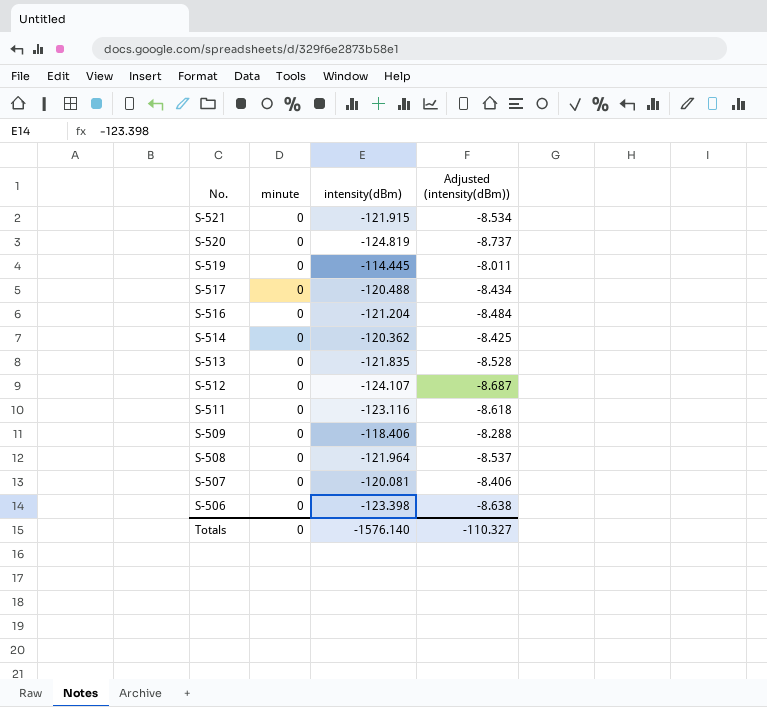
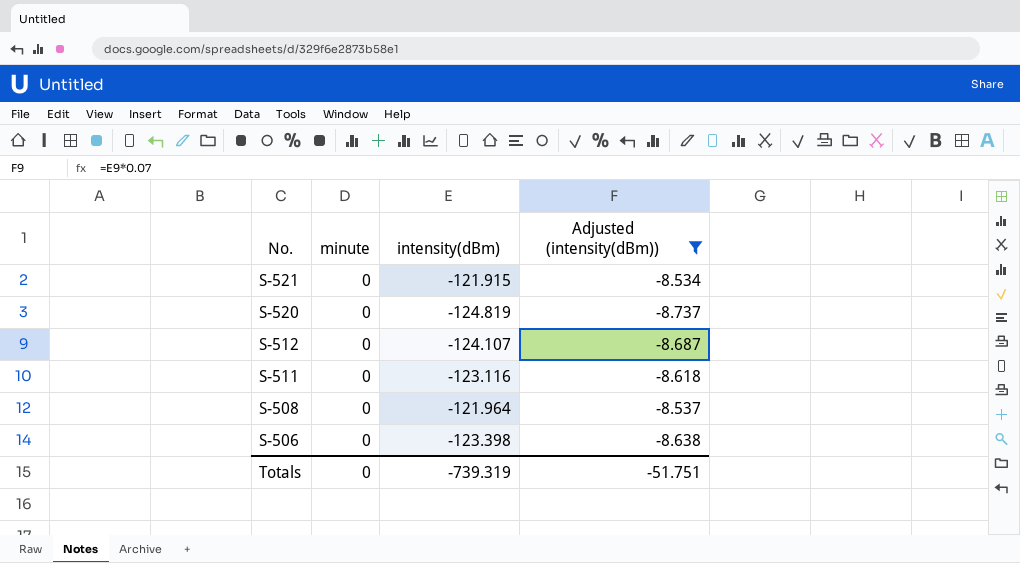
filter: none -> Adjusted (intensity(dBm)) <= -8.534
Totals | intensity(dBm): -1576.140 -> -739.319
Totals | Adjusted (intensity(dBm)): -110.327 -> -51.751

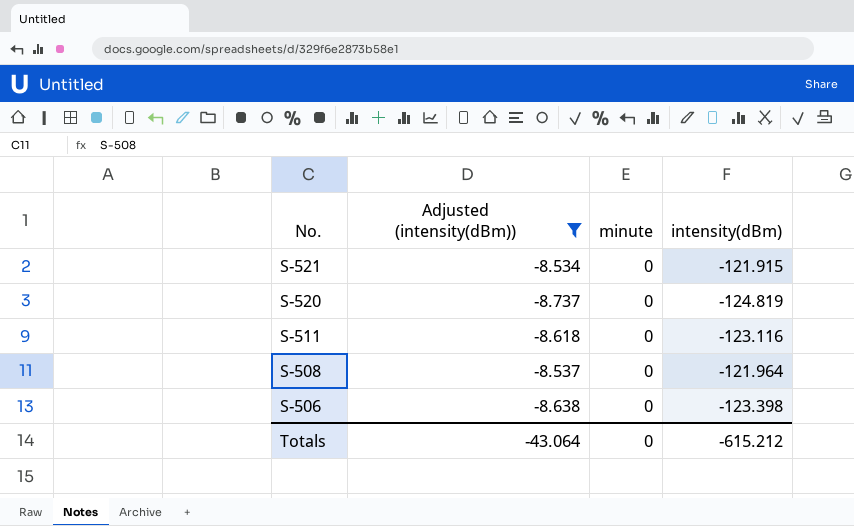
column Adjusted (intensity(dBm)) | position: 4 -> 2
row S-512: 0 | -124.107 | -8.687 -> none
Totals | Adjusted (intensity(dBm)): -51.751 -> -43.064
Totals | intensity(dBm): -739.319 -> -615.212

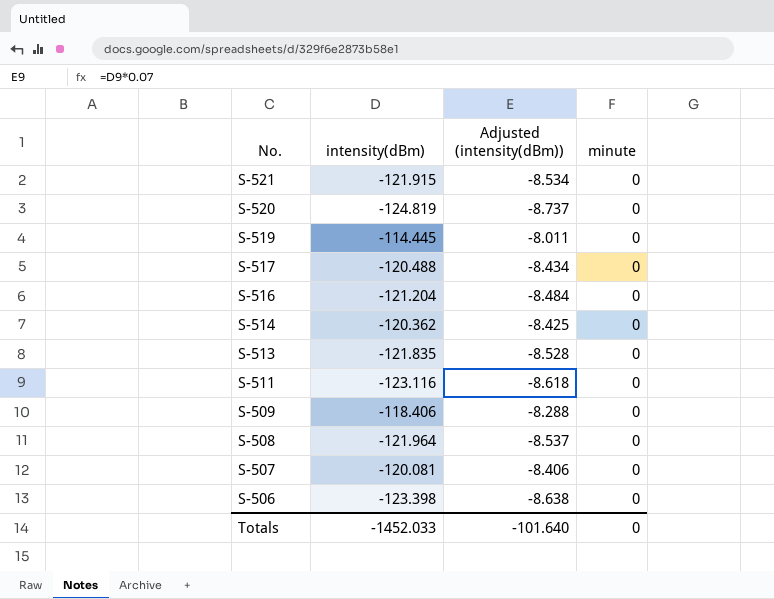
filter: Adjusted (intensity(dBm)) <= -8.534 -> none
column intensity(dBm) | position: 4 -> 2
Totals | intensity(dBm): -615.212 -> -1452.033
Totals | Adjusted (intensity(dBm)): -43.064 -> -101.640

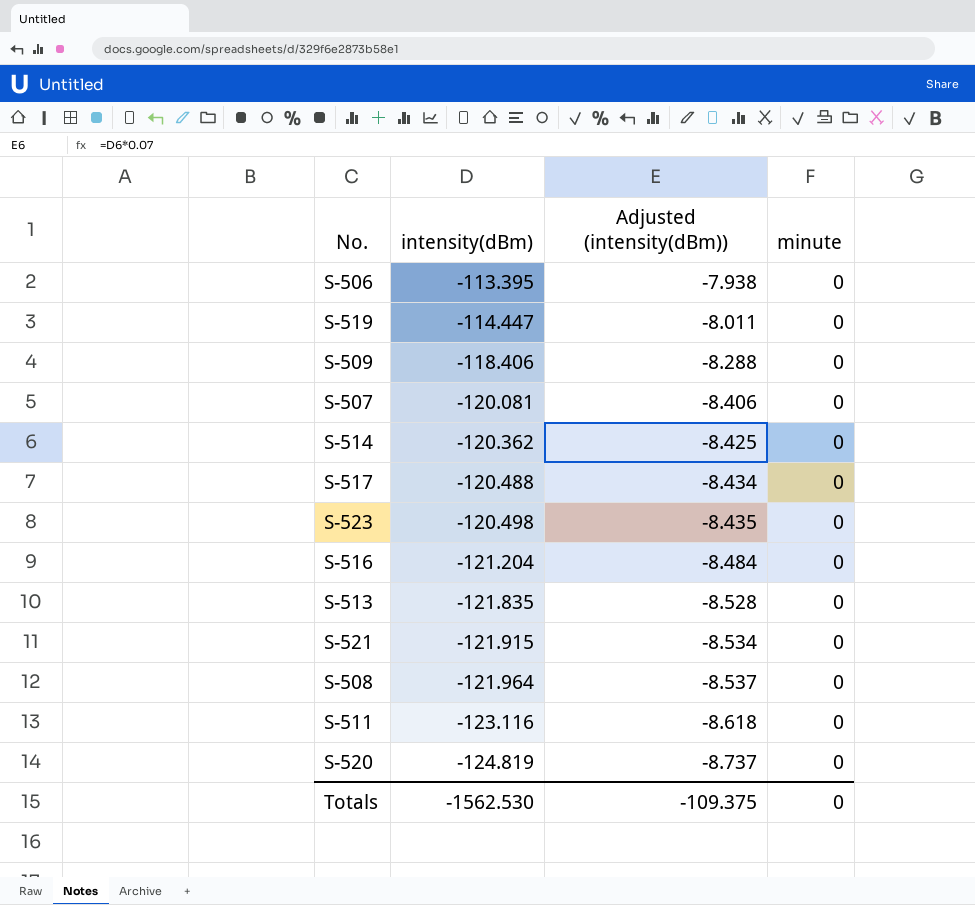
row order: No. descending -> intensity(dBm) descending
S-506 | intensity(dBm): -123.398 -> -113.395
S-506 | Adjusted (intensity(dBm)): -8.638 -> -7.938
S-519 | intensity(dBm): -114.445 -> -114.447
row S-523: none -> -120.498 | -8.435 | 0
Totals | intensity(dBm): -1452.033 -> -1562.530
Totals | Adjusted (intensity(dBm)): -101.640 -> -109.375

